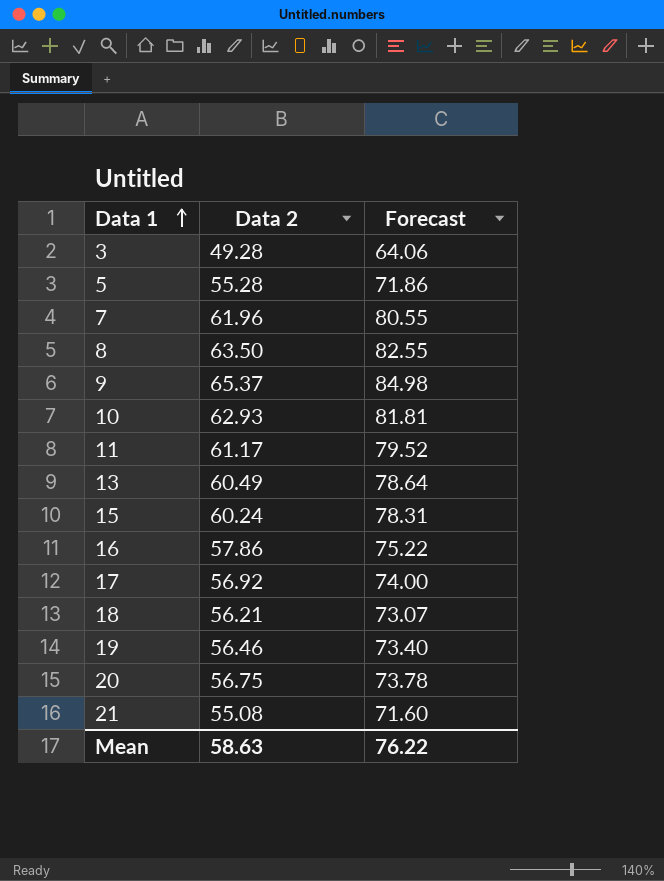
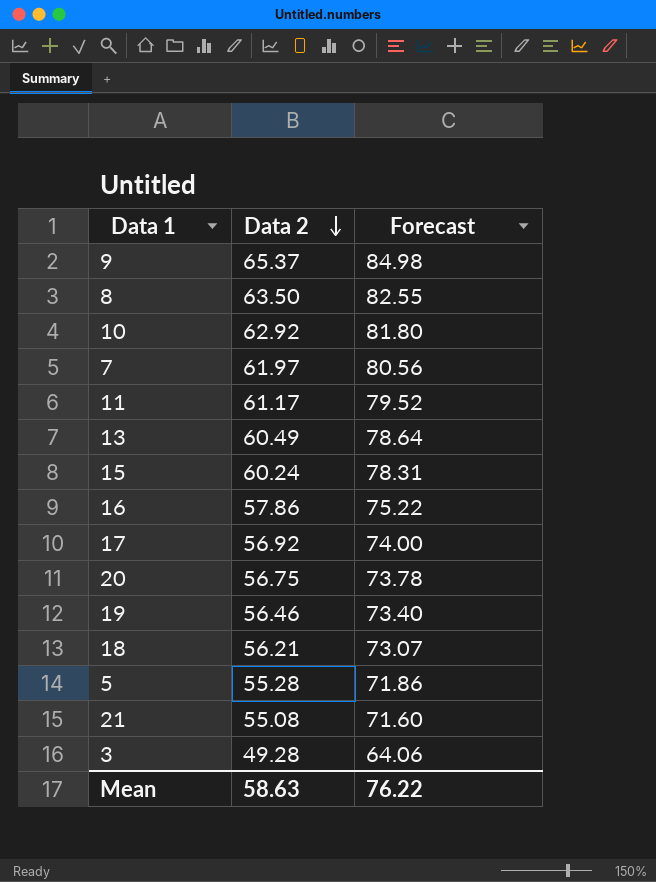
row order: Data 1 ascending -> Data 2 descending
10 | Data 2: 62.93 -> 62.92
10 | Forecast: 81.81 -> 81.80
7 | Data 2: 61.96 -> 61.97
7 | Forecast: 80.55 -> 80.56

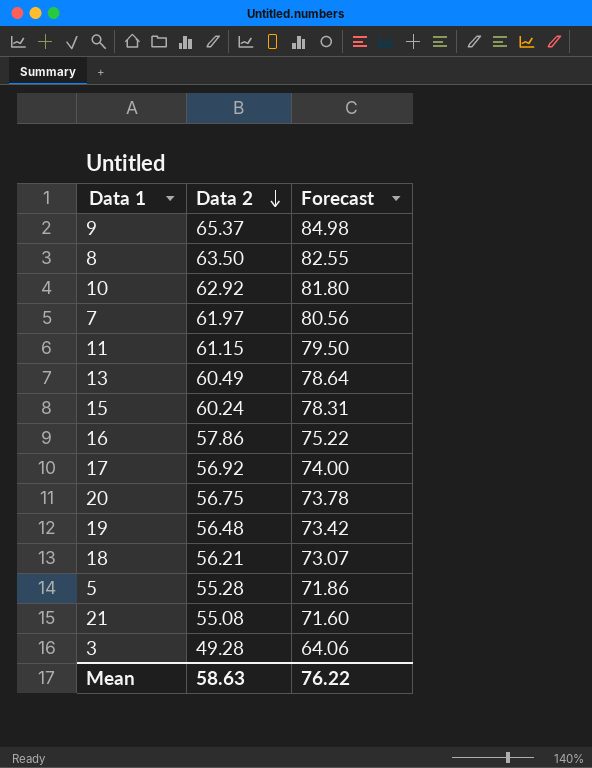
11 | Data 2: 61.17 -> 61.15
11 | Forecast: 79.52 -> 79.50
19 | Data 2: 56.46 -> 56.48
19 | Forecast: 73.40 -> 73.42

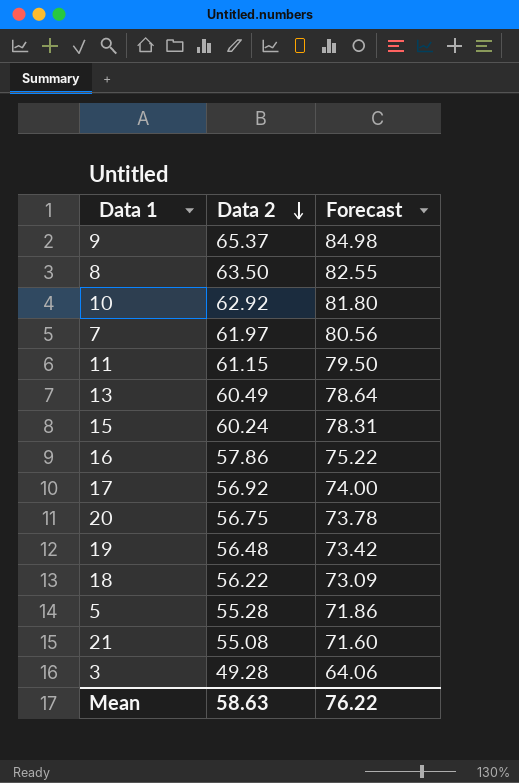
18 | Data 2: 56.21 -> 56.22
18 | Forecast: 73.07 -> 73.09

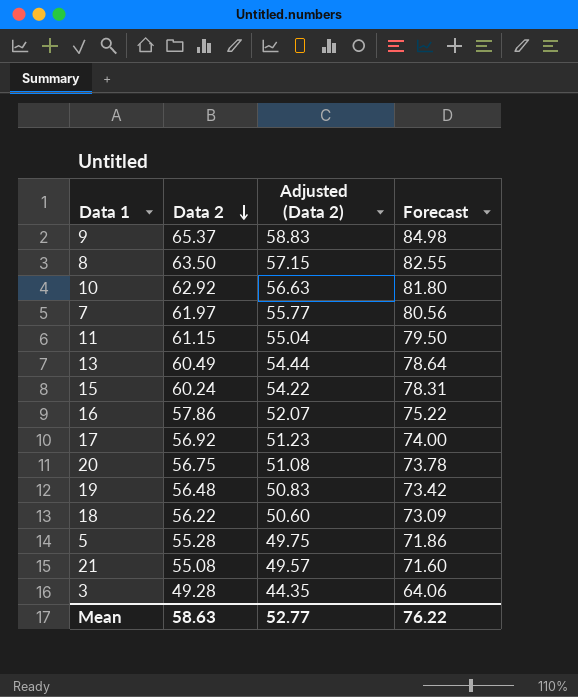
column Adjusted (Data 2) | formula: none -> [Data 2] * 0.9

